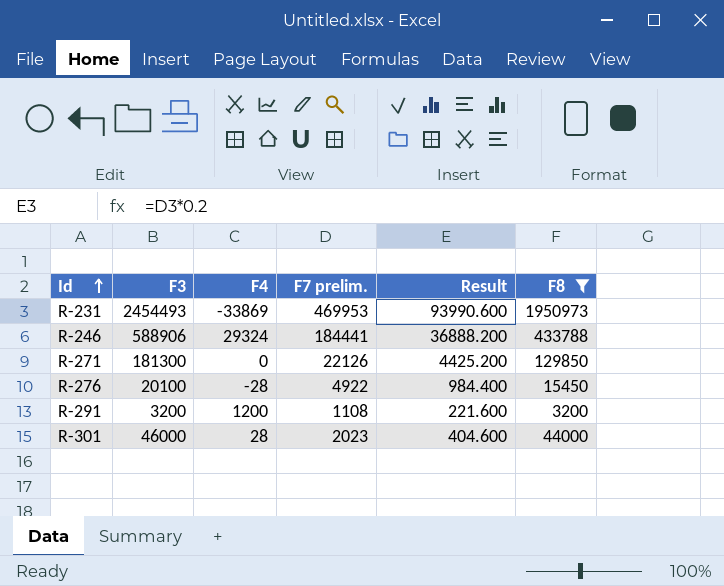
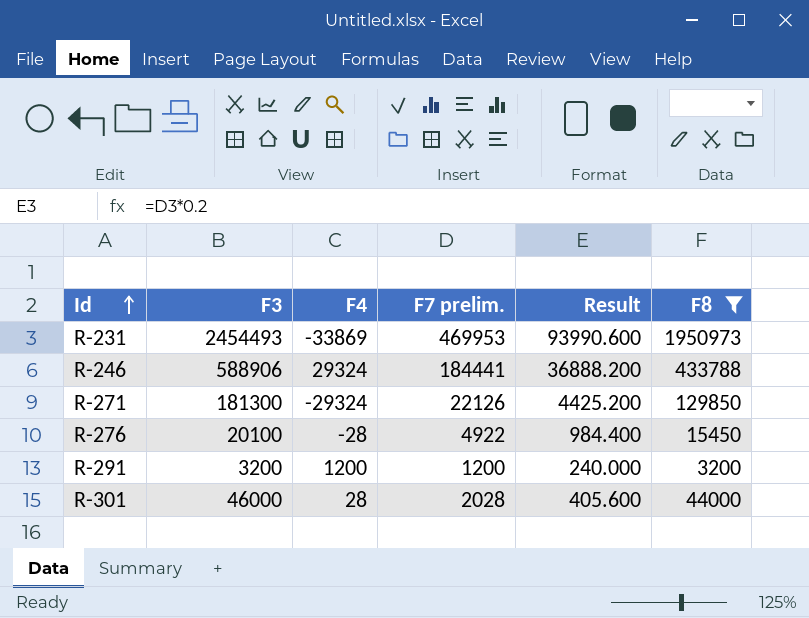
R-271 | F4: 0 -> -29324
R-291 | F7 prelim.: 1108 -> 1200
R-291 | Result: 221.600 -> 240.000
R-301 | F7 prelim.: 2023 -> 2028
R-301 | Result: 404.600 -> 405.600

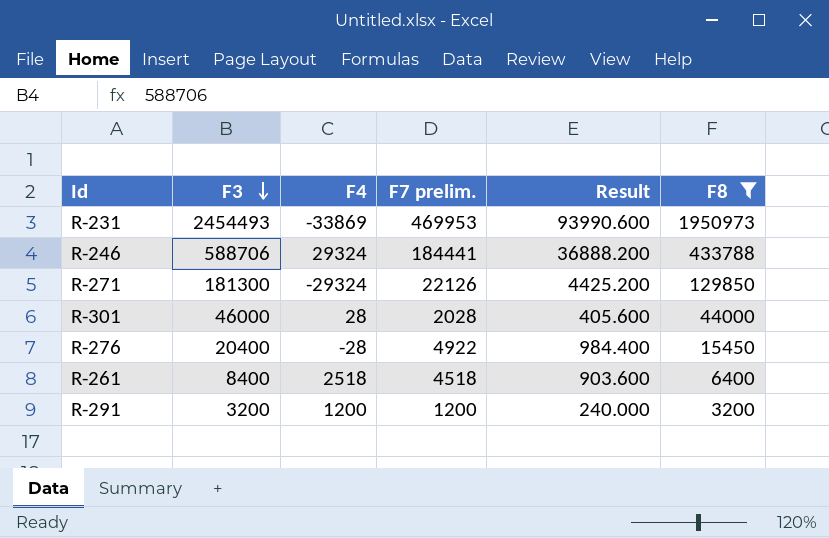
row order: Id ascending -> F3 descending
R-246 | F3: 588906 -> 588706
R-276 | F3: 20100 -> 20400
row R-261: none -> 8400 | 2518 | 4518 | 903.600 | 6400

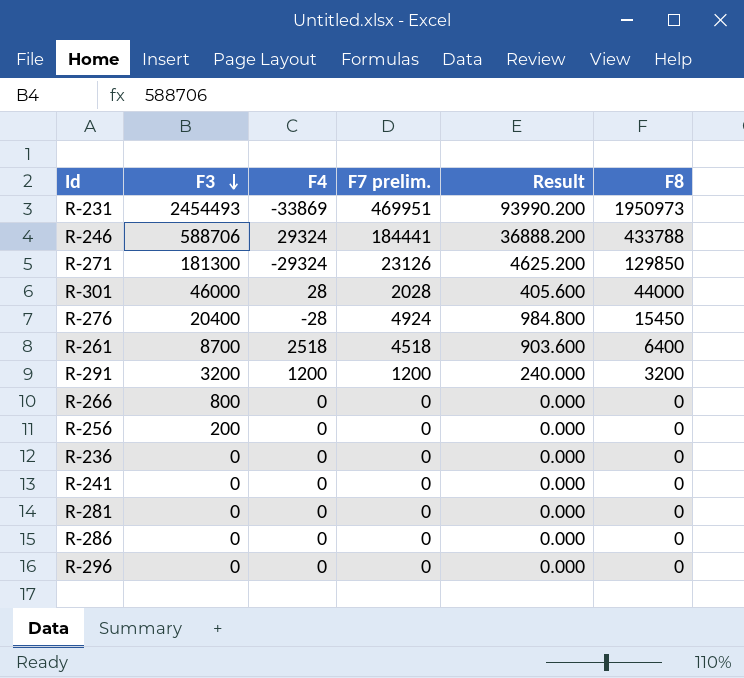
filter: F8 != 0 -> none
R-231 | F7 prelim.: 469953 -> 469951
R-231 | Result: 93990.600 -> 93990.200
R-271 | F7 prelim.: 22126 -> 23126
R-271 | Result: 4425.200 -> 4625.200
R-276 | F7 prelim.: 4922 -> 4924
R-276 | Result: 984.400 -> 984.800
R-261 | F3: 8400 -> 8700

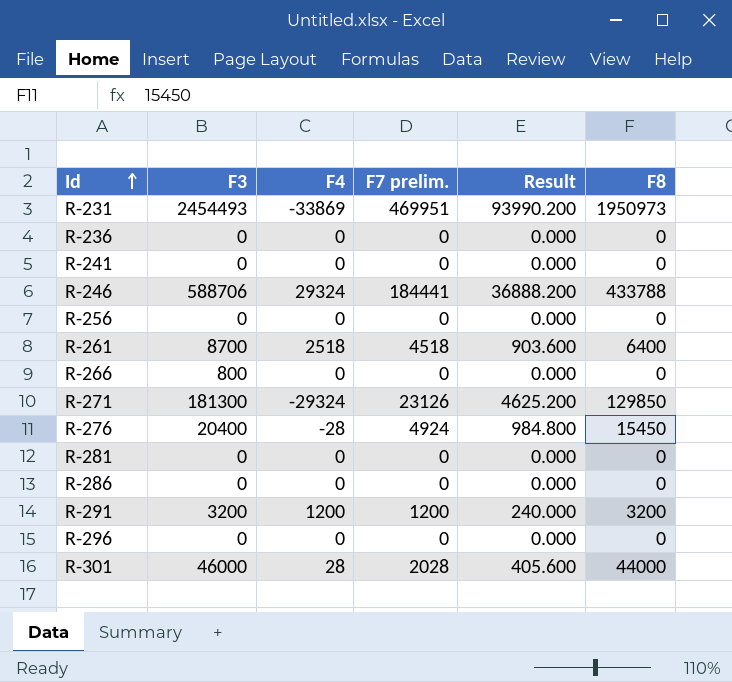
row order: F3 descending -> Id ascending
R-256 | F3: 200 -> 0

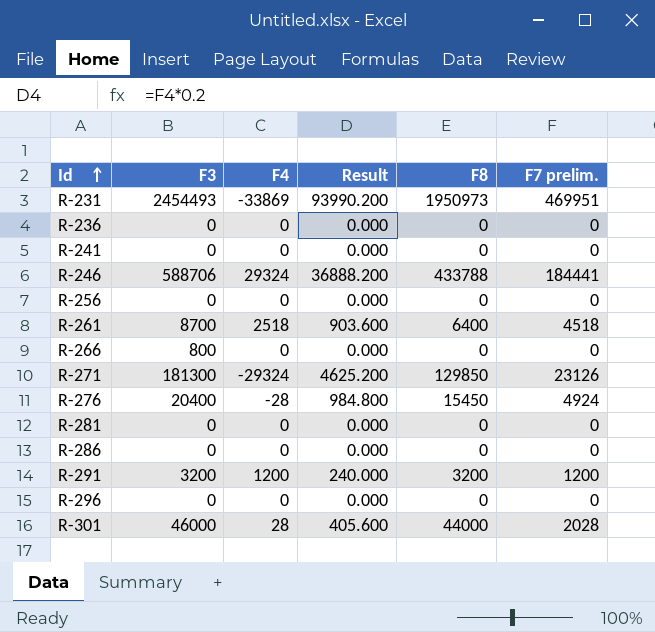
column F7 prelim. | position: 4 -> 6

